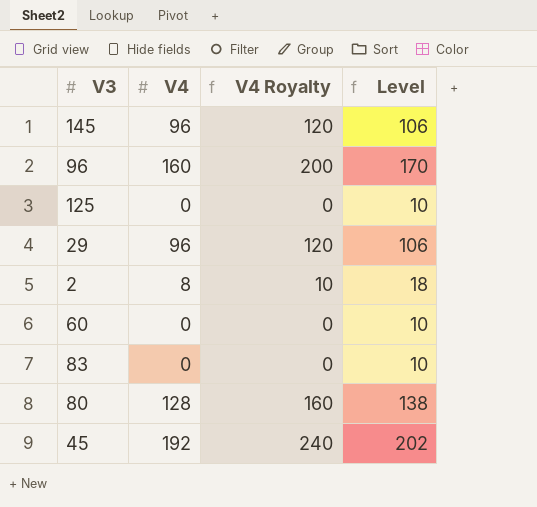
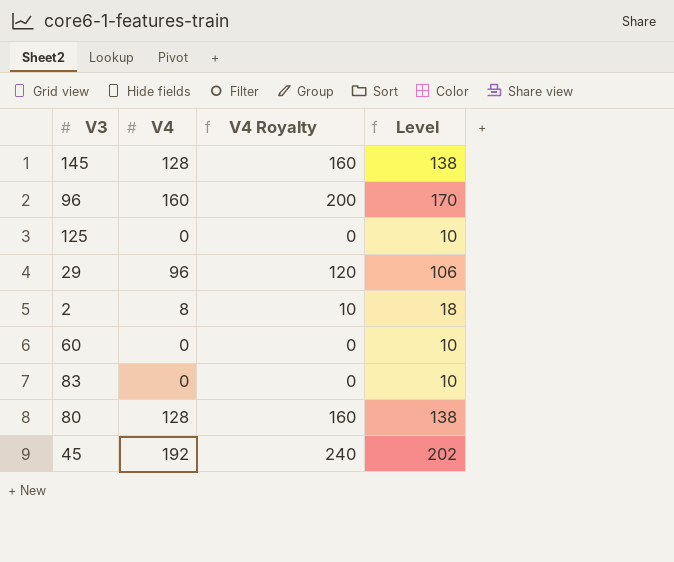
145 | V4: 96 -> 128
145 | V4 Royalty: 120 -> 160
145 | Level: 106 -> 138

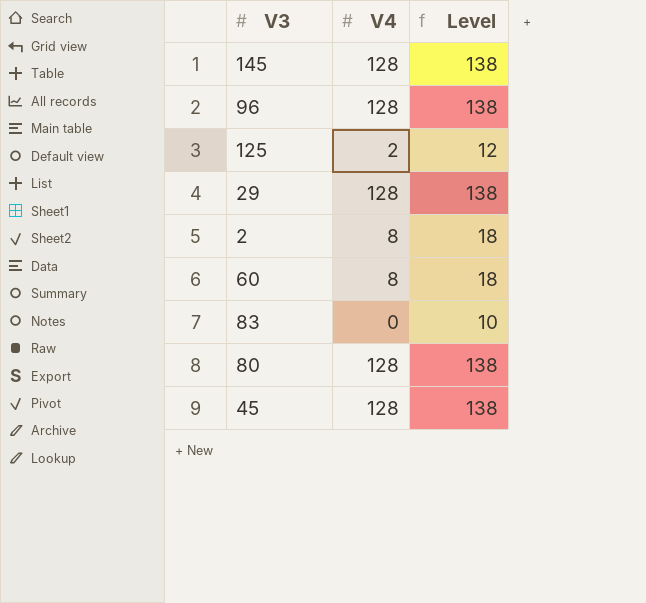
column V4 Royalty | formula: [V4] * 1.25 -> none
96 | V4: 160 -> 128
96 | Level: 170 -> 138
125 | V4: 0 -> 2
125 | Level: 10 -> 12
29 | V4: 96 -> 128
29 | Level: 106 -> 138
60 | V4: 0 -> 8
60 | Level: 10 -> 18
45 | V4: 192 -> 128
45 | Level: 202 -> 138

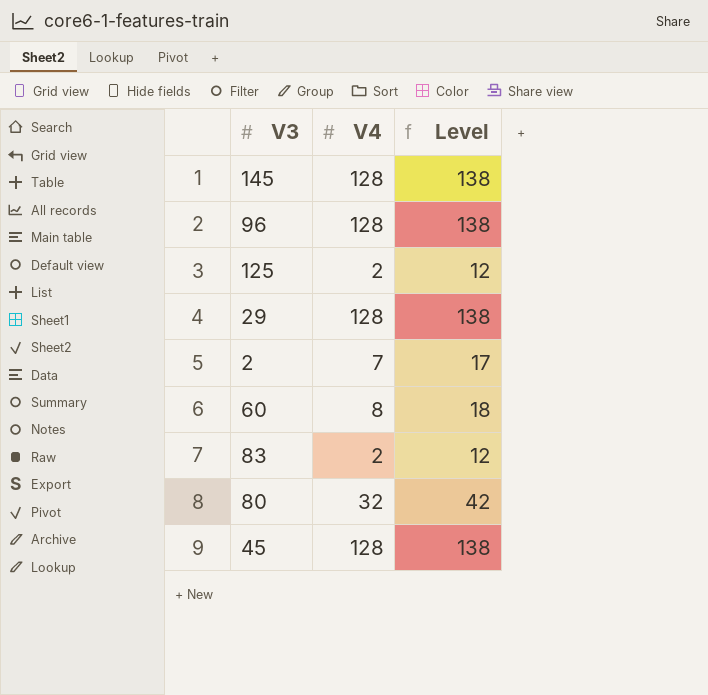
2 | V4: 8 -> 7
2 | Level: 18 -> 17
83 | V4: 0 -> 2
83 | Level: 10 -> 12
80 | V4: 128 -> 32
80 | Level: 138 -> 42

